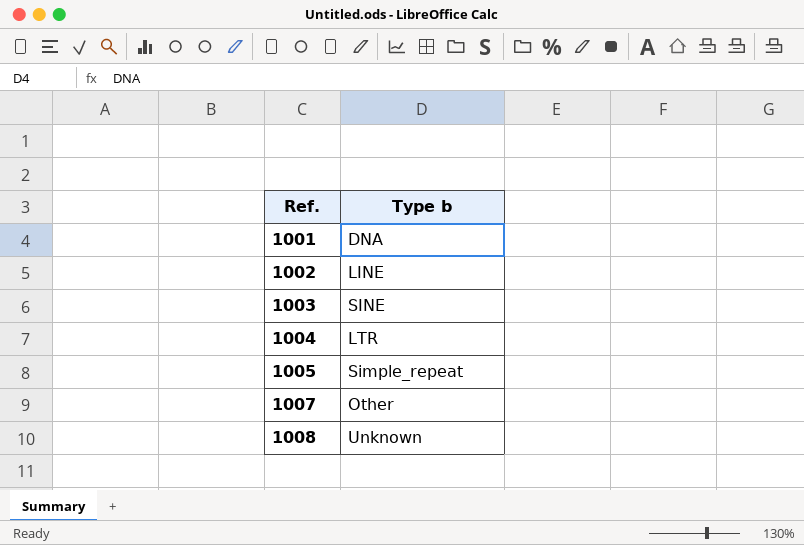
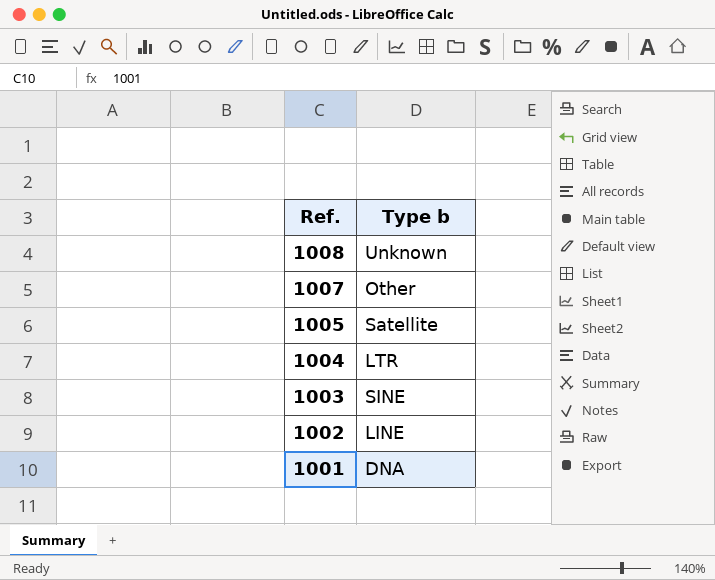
row order: Ref. ascending -> Ref. descending
1005 | Type b: Simple_repeat -> Satellite

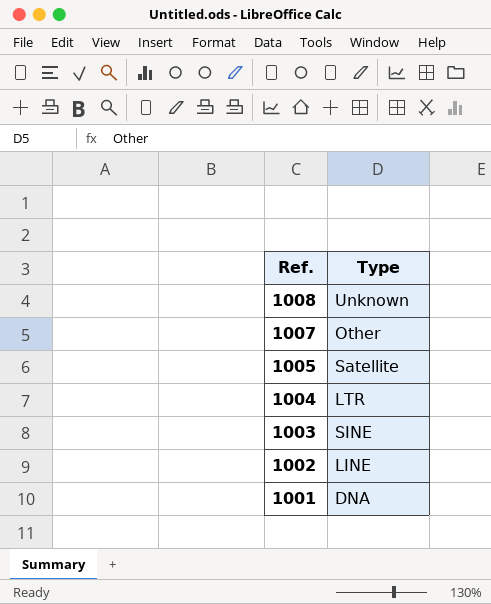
column name: Type b -> Type

